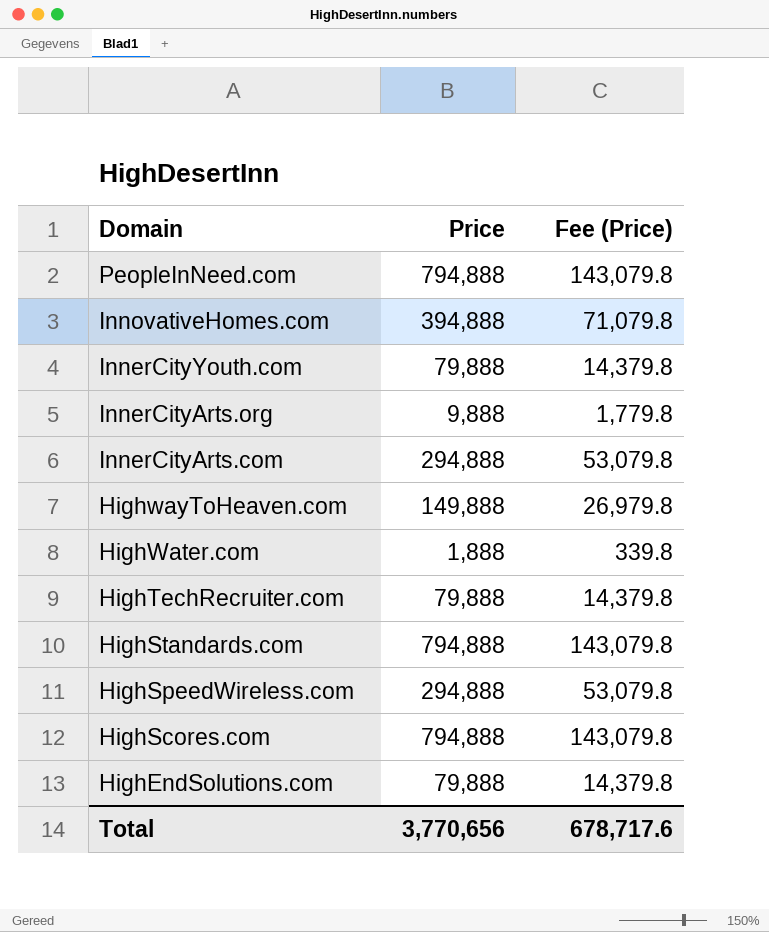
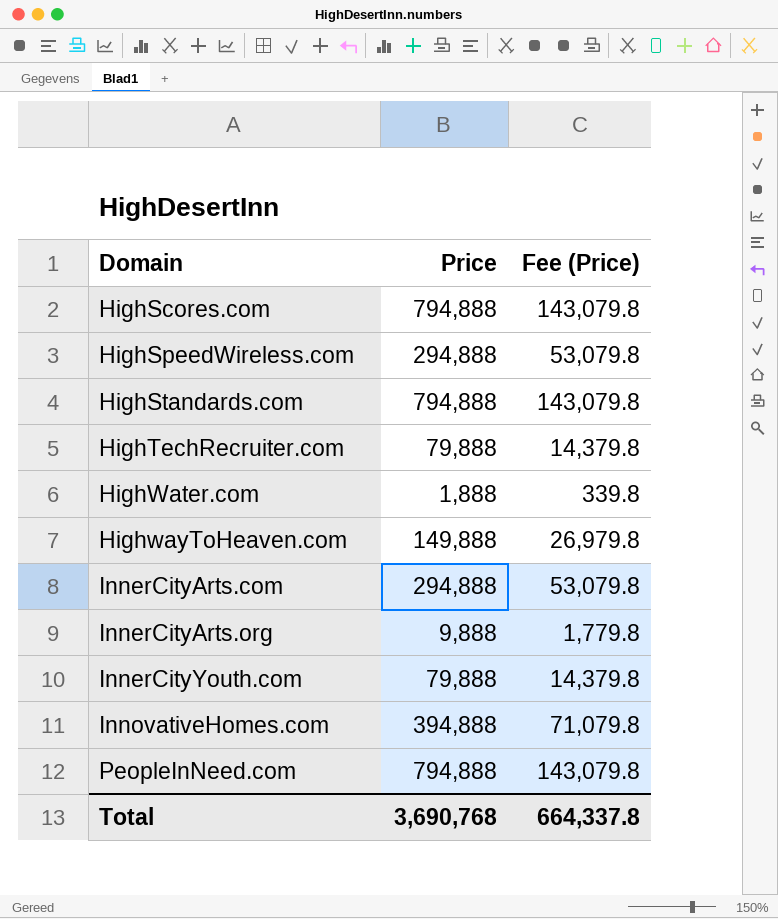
row order: Domain descending -> Domain ascending
row HighEndSolutions.com: 79,888 | 14,379.8 -> none
Total | Price: 3,770,656 -> 3,690,768
Total | Fee (Price): 678,717.6 -> 664,337.8

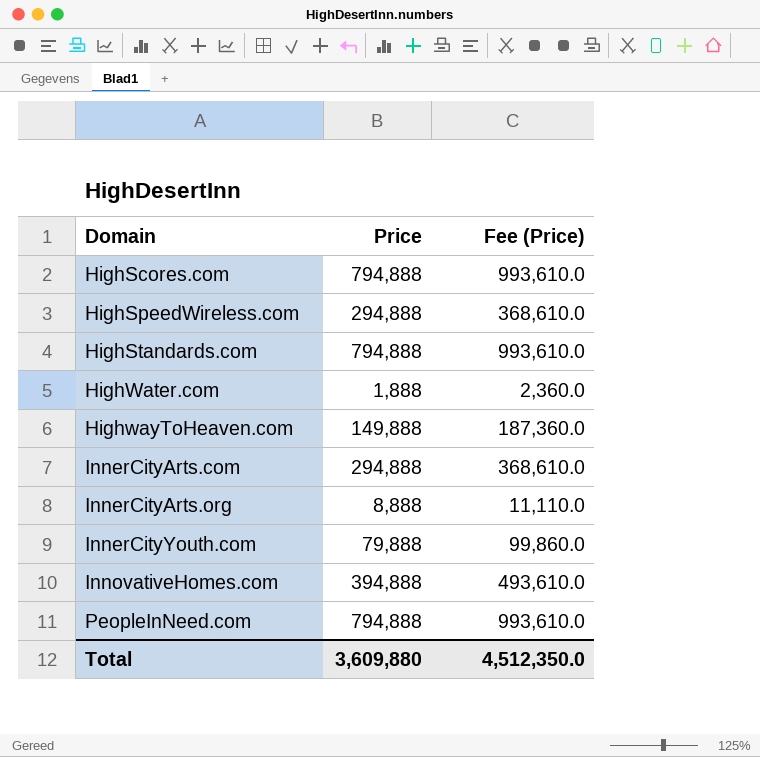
column Fee (Price) | formula: [Price] * 0.18 -> [Price] * 1.25
row HighTechRecruiter.com: 79,888 | 14,379.8 -> none
InnerCityArts.org | Price: 9,888 -> 8,888
Total | Price: 3,690,768 -> 3,609,880
Total | Fee (Price): 664,337.8 -> 4,512,350.0

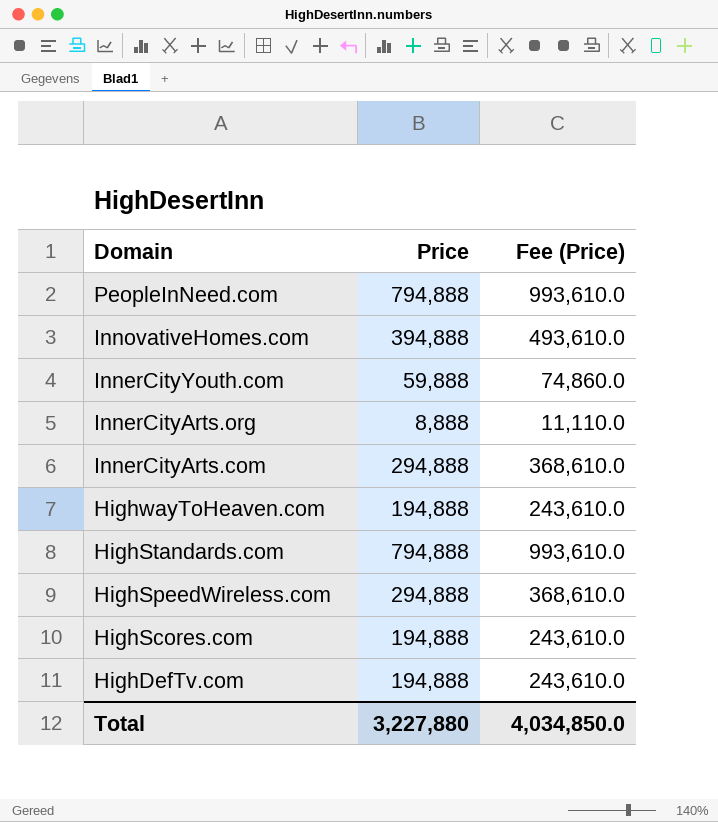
row order: Domain ascending -> Domain descending
row HighWater.com: 1,888 | 2,360.0 -> none
InnerCityYouth.com | Price: 79,888 -> 59,888
InnerCityYouth.com | Fee (Price): 99,860.0 -> 74,860.0
HighwayToHeaven.com | Price: 149,888 -> 194,888
HighwayToHeaven.com | Fee (Price): 187,360.0 -> 243,610.0
HighScores.com | Price: 794,888 -> 194,888
HighScores.com | Fee (Price): 993,610.0 -> 243,610.0
row HighDefTv.com: none -> 194,888 | 243,610.0
Total | Price: 3,609,880 -> 3,227,880
Total | Fee (Price): 4,512,350.0 -> 4,034,850.0

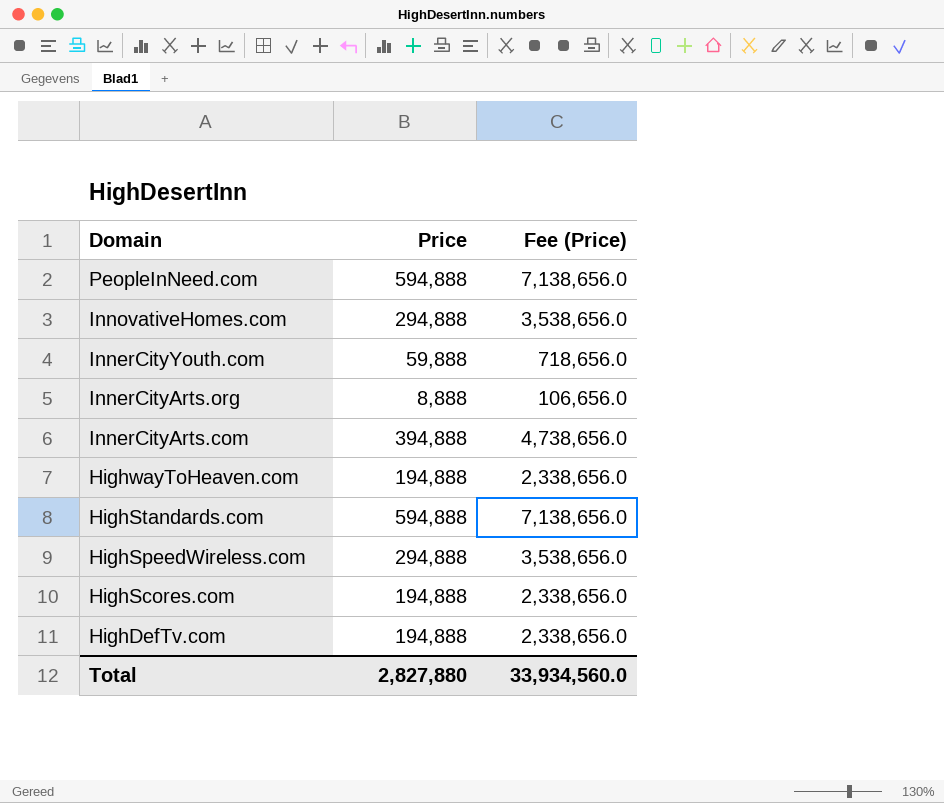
column Fee (Price) | formula: [Price] * 1.25 -> [Price] * 12
PeopleInNeed.com | Price: 794,888 -> 594,888
InnovativeHomes.com | Price: 394,888 -> 294,888
InnerCityArts.com | Price: 294,888 -> 394,888
HighStandards.com | Price: 794,888 -> 594,888
Total | Price: 3,227,880 -> 2,827,880
Total | Fee (Price): 4,034,850.0 -> 33,934,560.0

